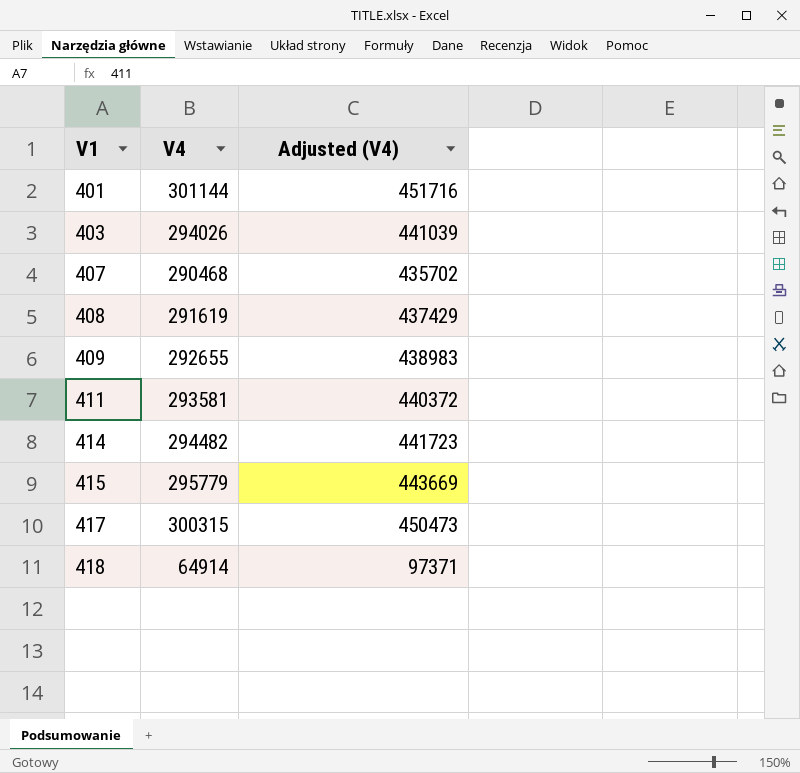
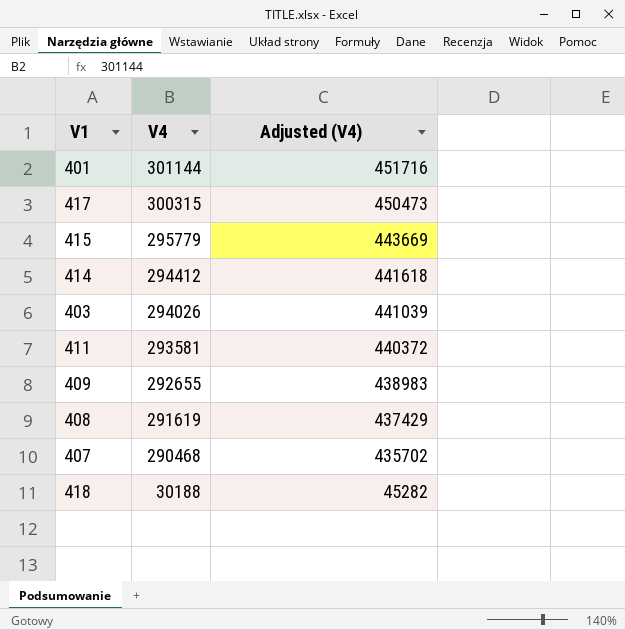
row order: V1 ascending -> V4 descending
414 | V4: 294482 -> 294412
414 | Adjusted (V4): 441723 -> 441618
418 | V4: 64914 -> 30188
418 | Adjusted (V4): 97371 -> 45282

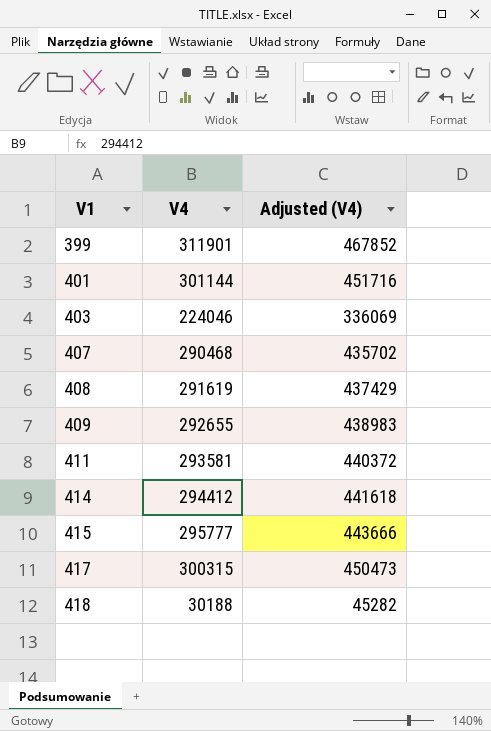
row order: V4 descending -> V1 ascending
row 399: none -> 311901 | 467852
403 | V4: 294026 -> 224046
403 | Adjusted (V4): 441039 -> 336069
415 | V4: 295779 -> 295777
415 | Adjusted (V4): 443669 -> 443666

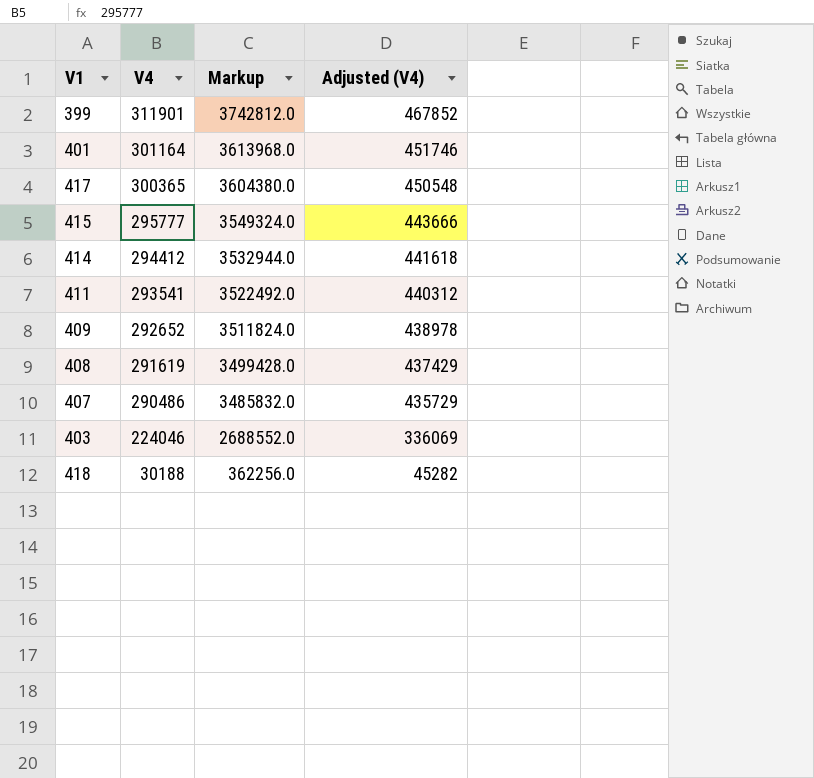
row order: V1 ascending -> V4 descending
column Markup | formula: none -> [V4] * 12
401 | V4: 301144 -> 301164
401 | Adjusted (V4): 451716 -> 451746
417 | V4: 300315 -> 300365
417 | Adjusted (V4): 450473 -> 450548
411 | V4: 293581 -> 293541
411 | Adjusted (V4): 440372 -> 440312
409 | V4: 292655 -> 292652
409 | Adjusted (V4): 438983 -> 438978
407 | V4: 290468 -> 290486
407 | Adjusted (V4): 435702 -> 435729

